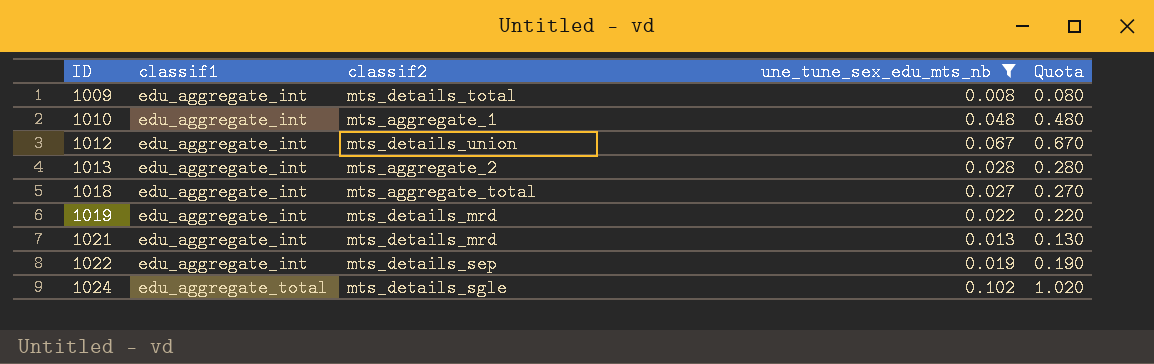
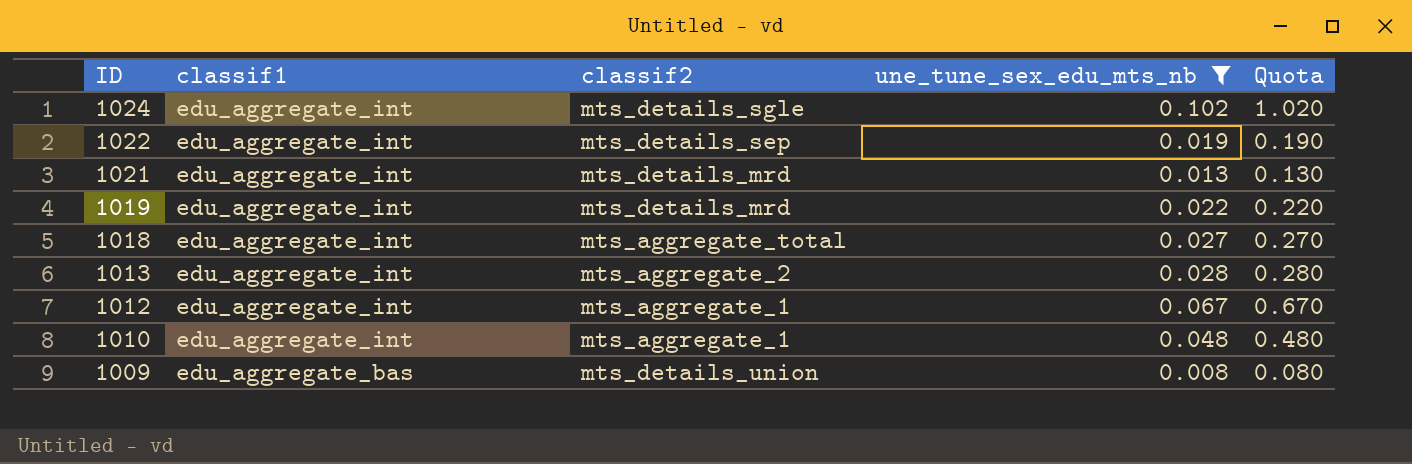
row order: ID ascending -> ID descending
1024 | classif1: edu_aggregate_total -> edu_aggregate_int
1012 | classif2: mts_details_union -> mts_aggregate_1
1009 | classif1: edu_aggregate_int -> edu_aggregate_bas
1009 | classif2: mts_details_total -> mts_details_union

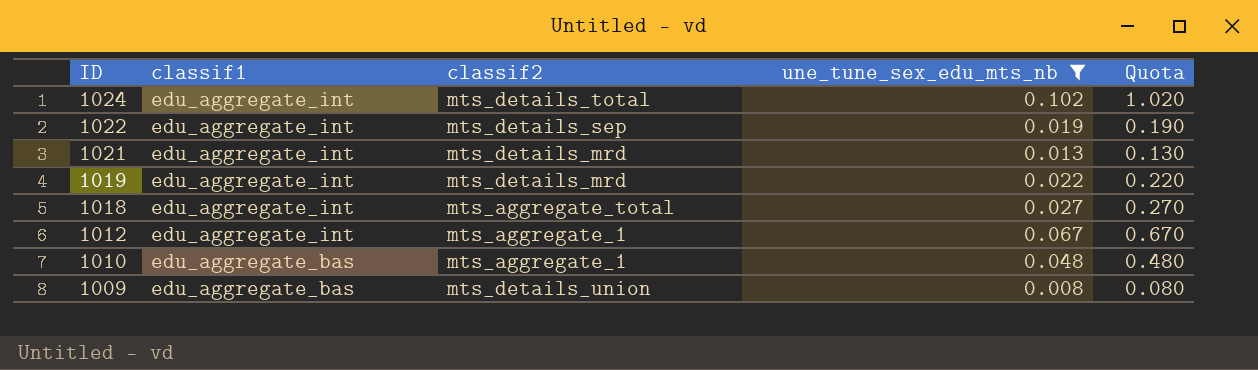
row 1013: edu_aggregate_int | mts_aggregate_2 | 0.028 | 0.280 -> none
1024 | classif2: mts_details_sgle -> mts_details_total
1010 | classif1: edu_aggregate_int -> edu_aggregate_bas

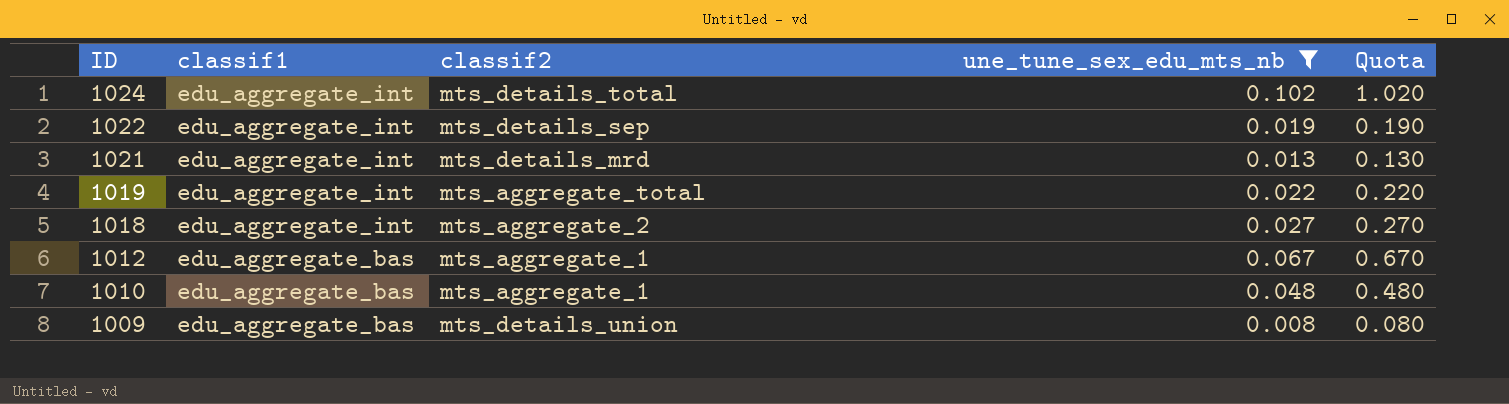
1019 | classif2: mts_details_mrd -> mts_aggregate_total
1018 | classif2: mts_aggregate_total -> mts_aggregate_2
1012 | classif1: edu_aggregate_int -> edu_aggregate_bas

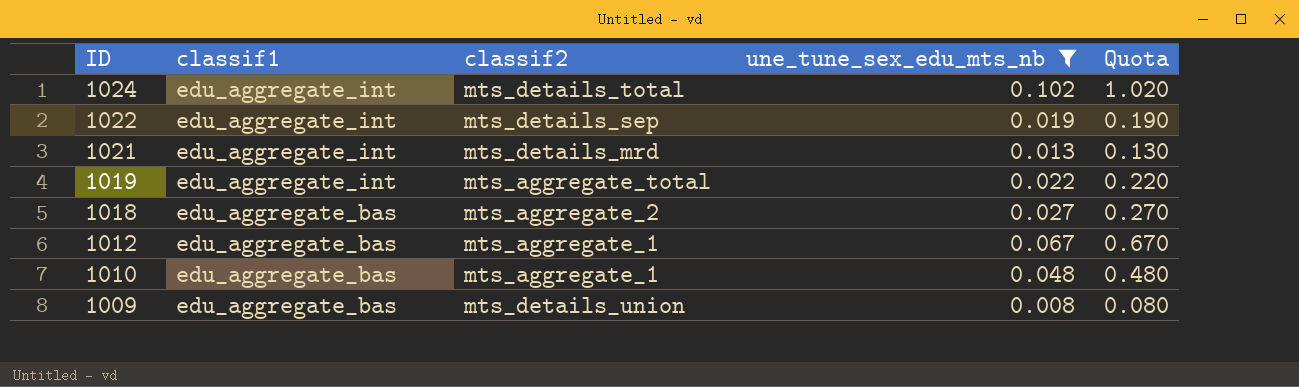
1018 | classif1: edu_aggregate_int -> edu_aggregate_bas

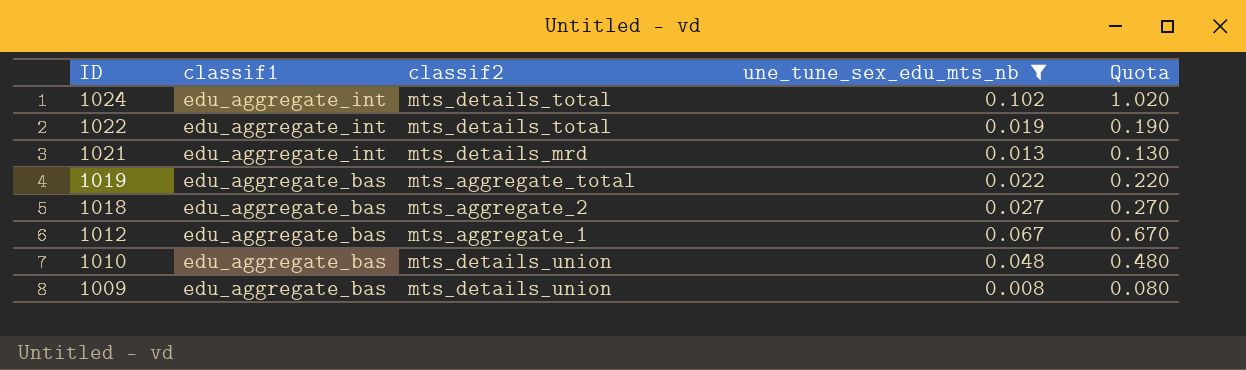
1022 | classif2: mts_details_sep -> mts_details_total
1019 | classif1: edu_aggregate_int -> edu_aggregate_bas
1010 | classif2: mts_aggregate_1 -> mts_details_union

